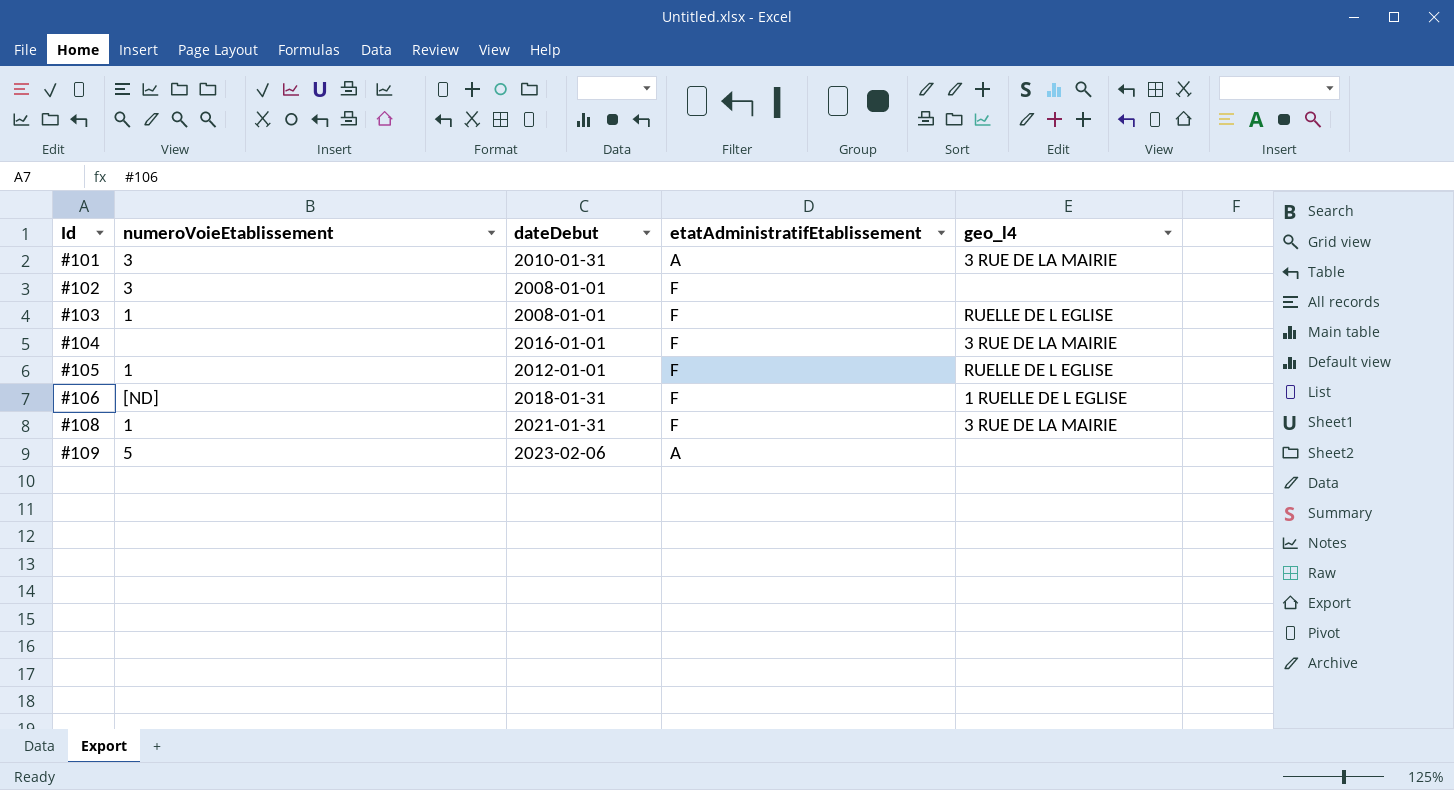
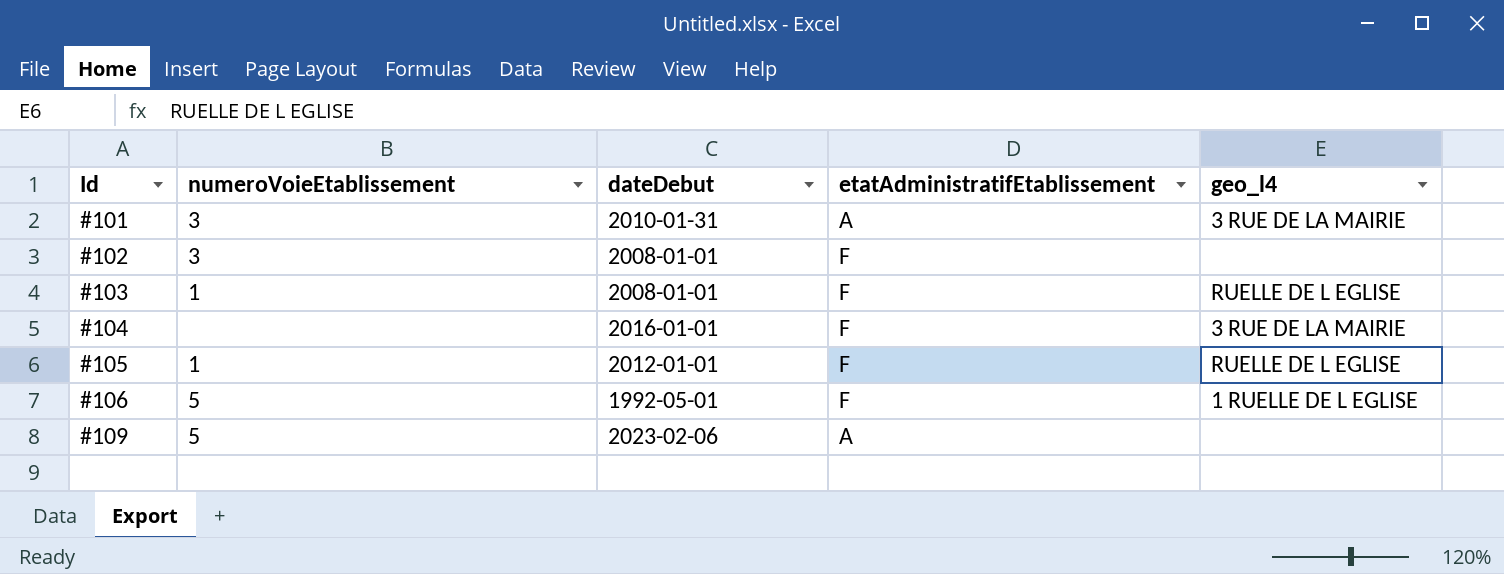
row #108: 1 | 2021-01-31 | F | 3 RUE DE LA MAIRIE -> none
#106 | numeroVoieEtablissement: [ND] -> 5
#106 | dateDebut: 2018-01-31 -> 1992-05-01

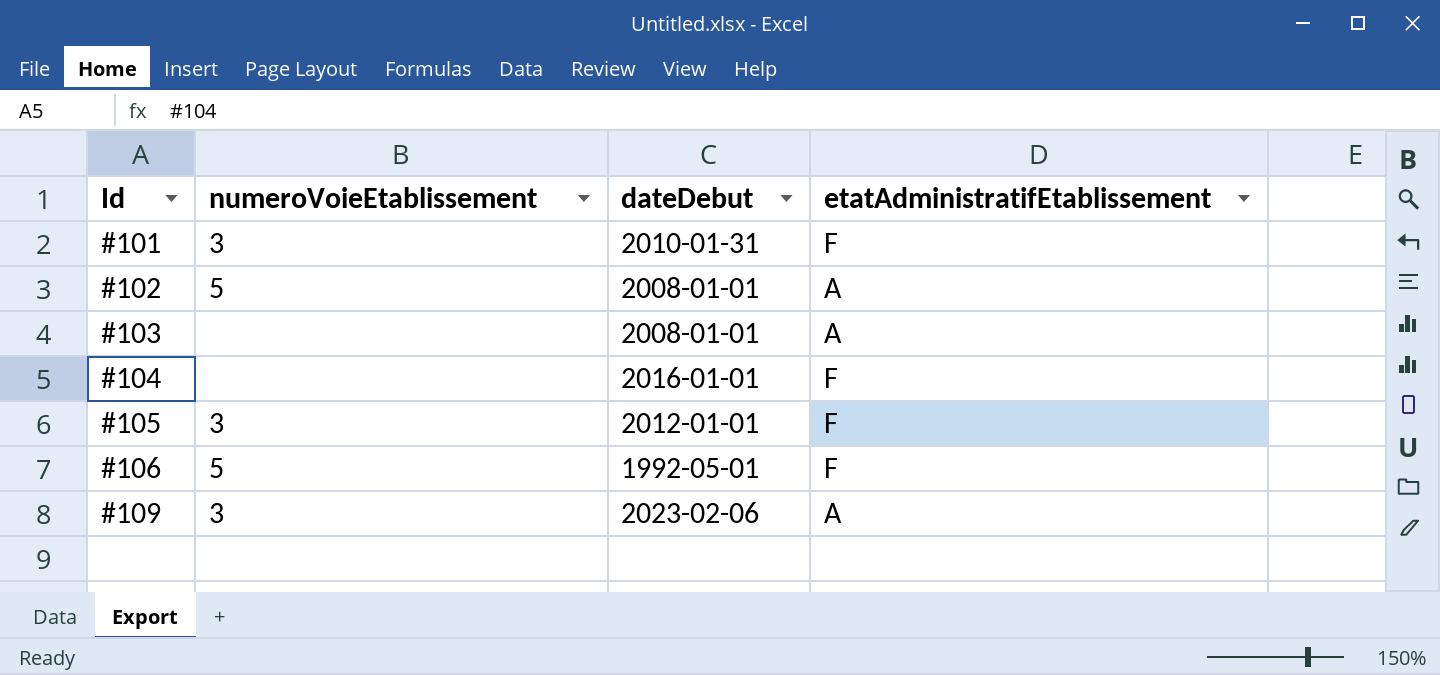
column geo_l4 | position: 5 -> none
#101 | etatAdministratifEtablissement: A -> F
#102 | numeroVoieEtablissement: 3 -> 5
#102 | etatAdministratifEtablissement: F -> A
#103 | numeroVoieEtablissement: 1 -> none
#103 | etatAdministratifEtablissement: F -> A
#105 | numeroVoieEtablissement: 1 -> 3
#109 | numeroVoieEtablissement: 5 -> 3

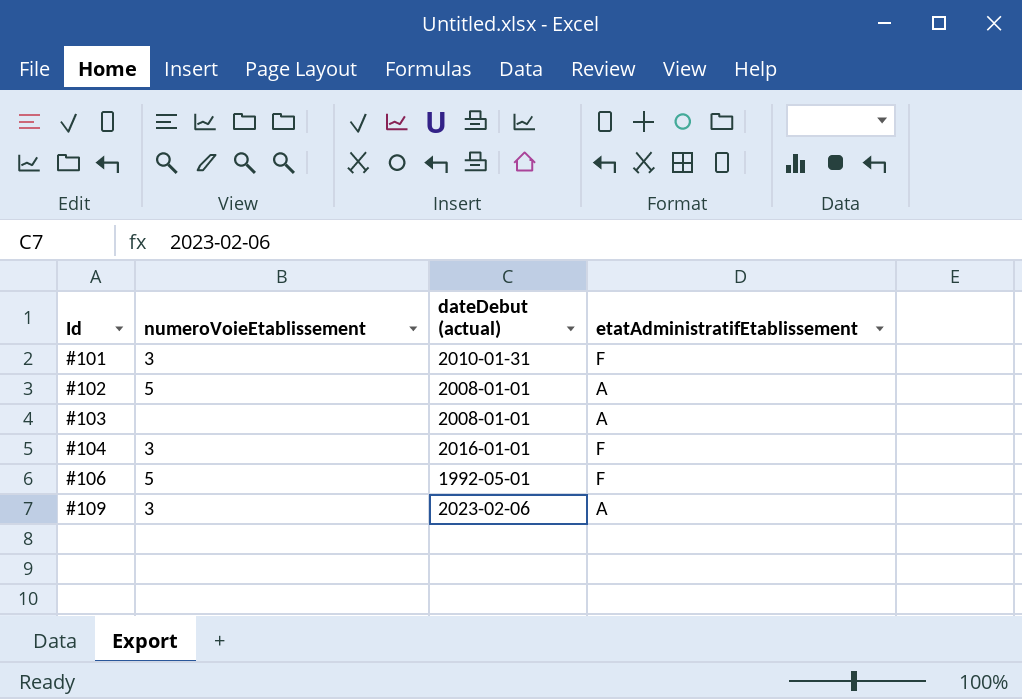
column name: dateDebut -> dateDebut (actual)
row #105: 3 | 2012-01-01 | F -> none
#104 | numeroVoieEtablissement: none -> 3

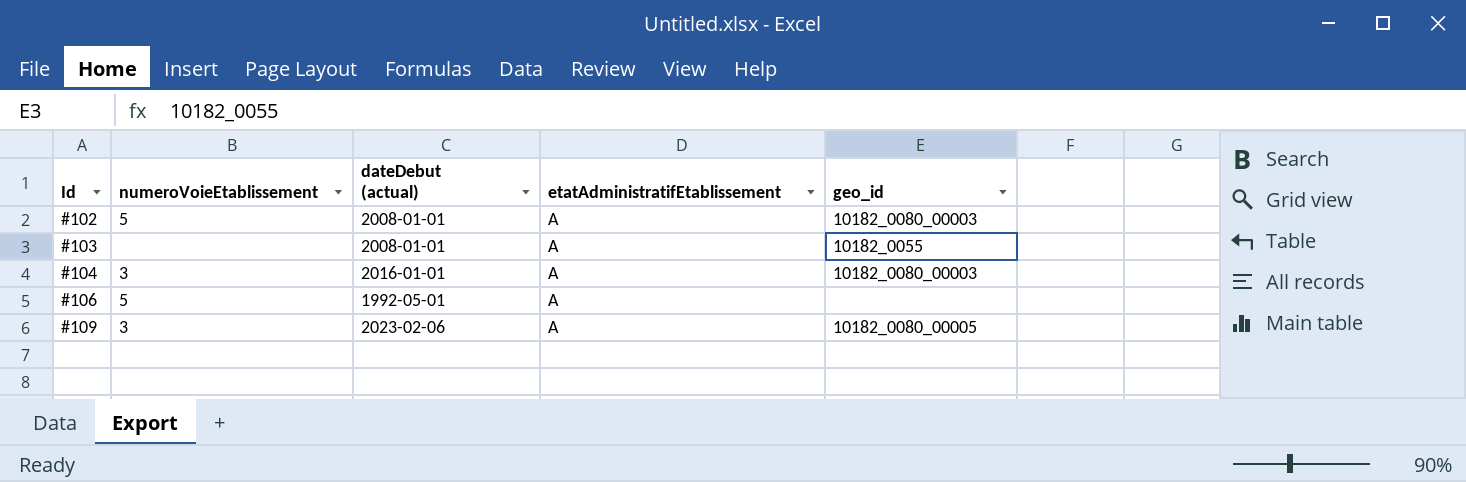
column geo_id | position: none -> 5
row #101: 3 | 2010-01-31 | F -> none
#104 | etatAdministratifEtablissement: F -> A
#106 | etatAdministratifEtablissement: F -> A

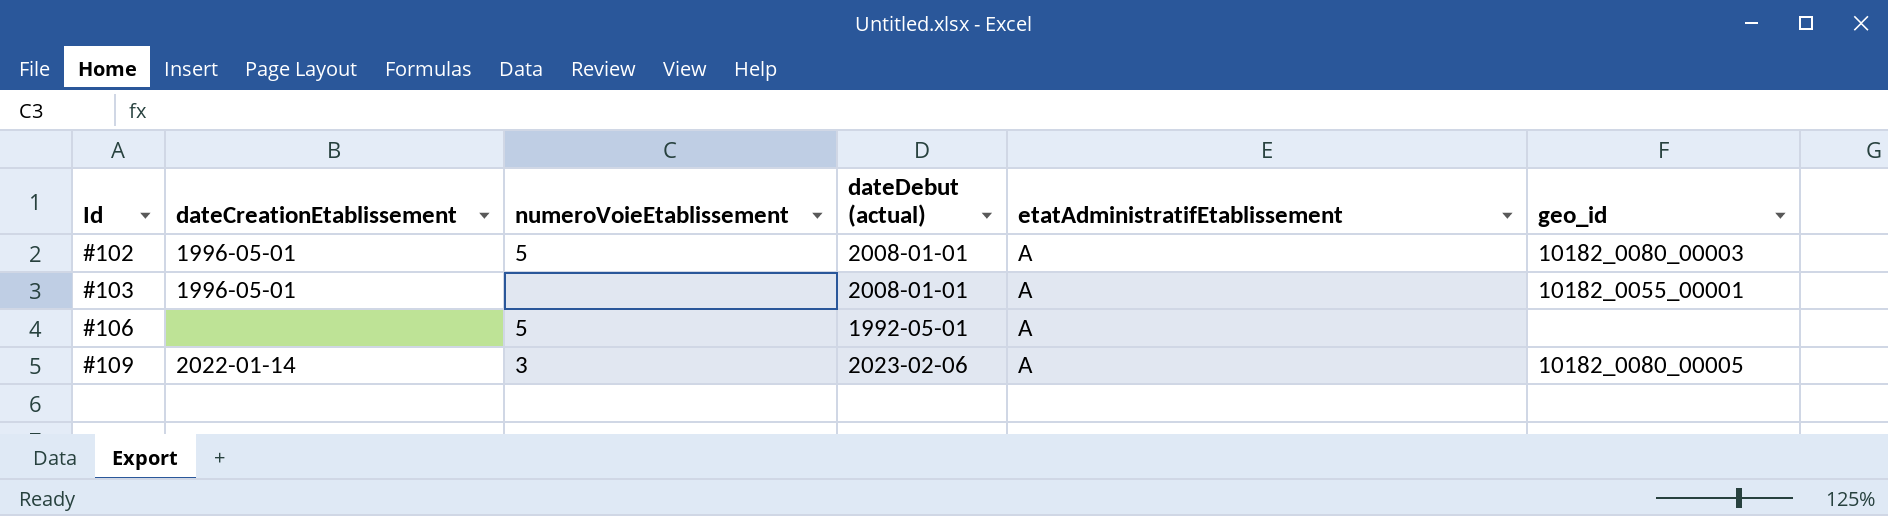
column dateCreationEtablissement | position: none -> 2
row #104: 3 | 2016-01-01 | A | 10182_0080_00003 -> none
#103 | geo_id: 10182_0055 -> 10182_0055_00001

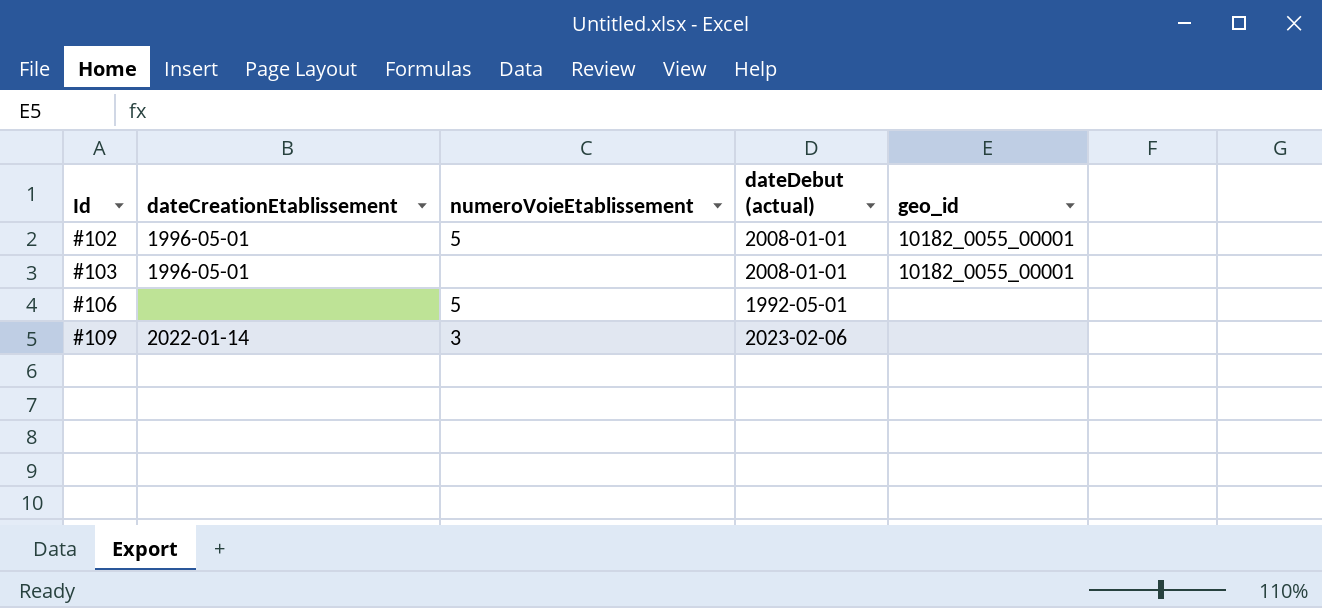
column etatAdministratifEtablissement | position: 5 -> none
#102 | geo_id: 10182_0080_00003 -> 10182_0055_00001
#109 | geo_id: 10182_0080_00005 -> none

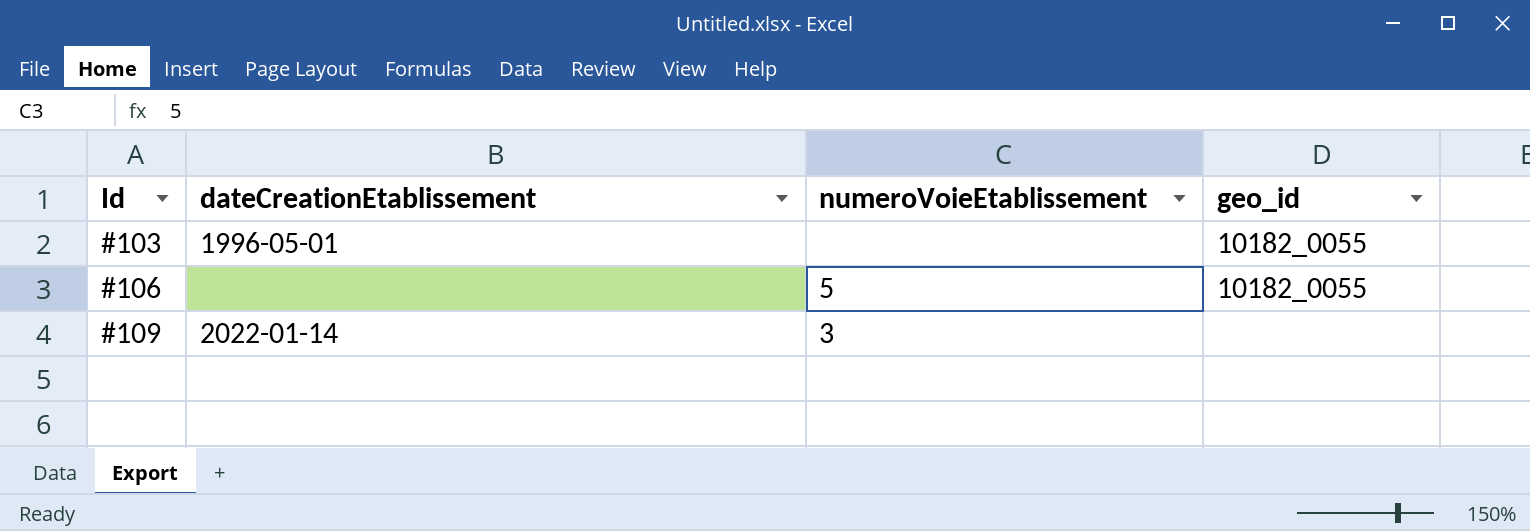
column dateDebut (actual) | position: 4 -> none
row #102: 1996-05-01 | 5 | 2008-01-01 | 10182_0055_00001 -> none
#103 | geo_id: 10182_0055_00001 -> 10182_0055
#106 | geo_id: none -> 10182_0055

